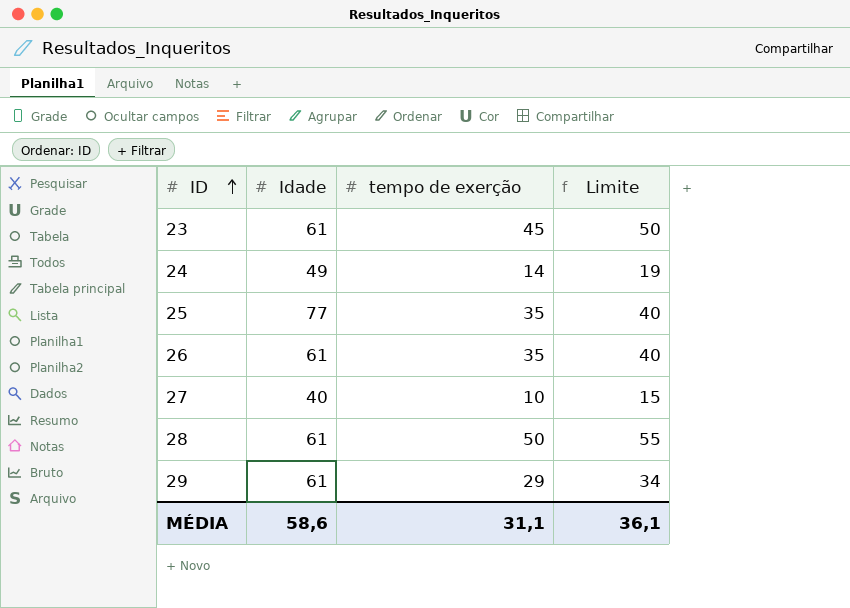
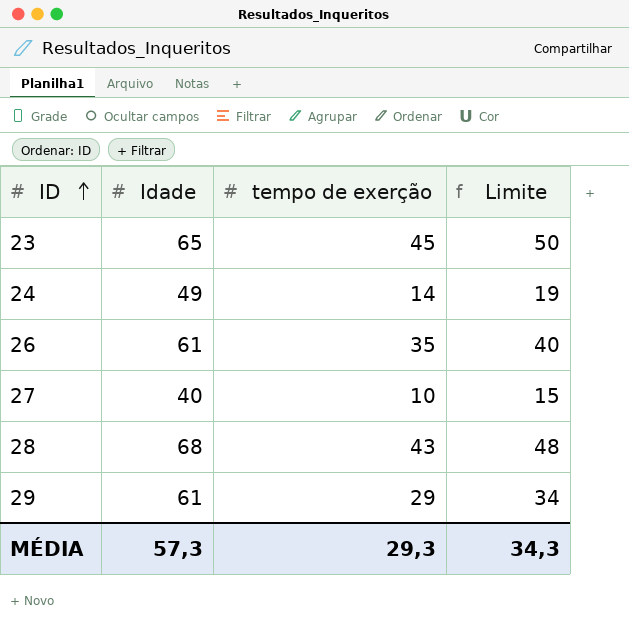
row 25: 77 | 35 | 40 -> none
23 | Idade: 61 -> 65
28 | Idade: 61 -> 68
28 | tempo de exerção: 50 -> 43
28 | Limite: 55 -> 48
MÉDIA | Idade: 58,6 -> 57,3
MÉDIA | tempo de exerção: 31,1 -> 29,3
MÉDIA | Limite: 36,1 -> 34,3

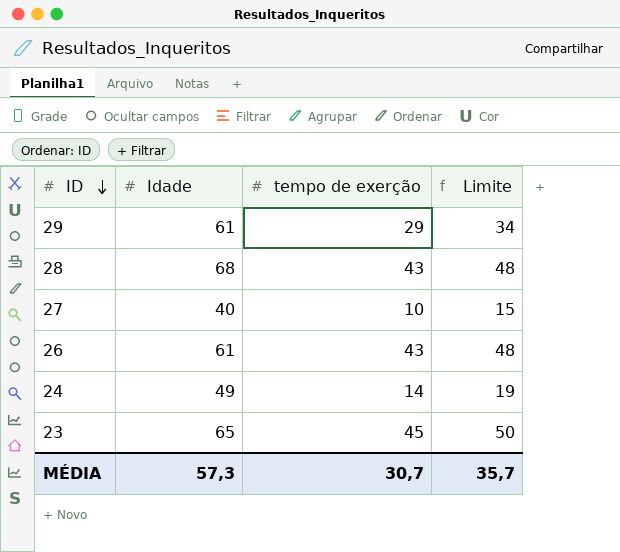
row order: ID ascending -> ID descending
26 | tempo de exerção: 35 -> 43
26 | Limite: 40 -> 48
MÉDIA | tempo de exerção: 29,3 -> 30,7
MÉDIA | Limite: 34,3 -> 35,7

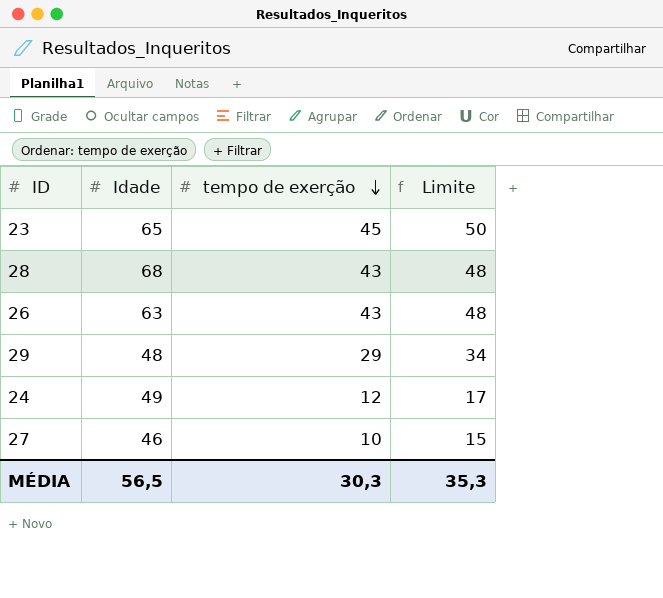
row order: ID descending -> tempo de exerção descending
26 | Idade: 61 -> 63
29 | Idade: 61 -> 48
24 | tempo de exerção: 14 -> 12
24 | Limite: 19 -> 17
27 | Idade: 40 -> 46
MÉDIA | Idade: 57,3 -> 56,5
MÉDIA | tempo de exerção: 30,7 -> 30,3
MÉDIA | Limite: 35,7 -> 35,3

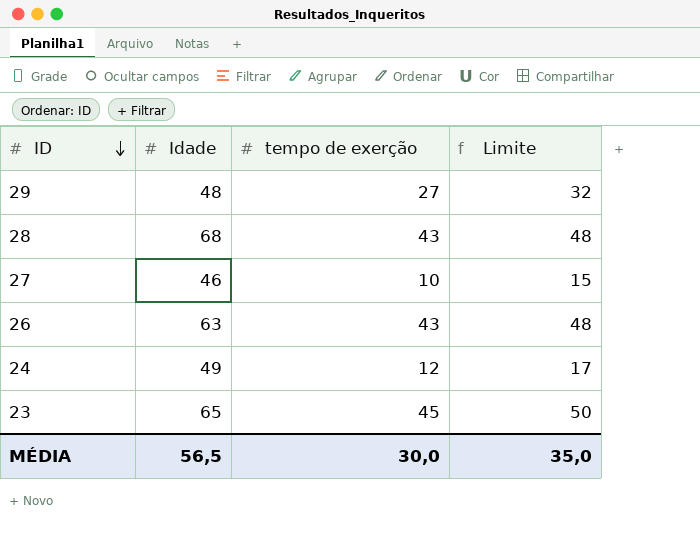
row order: tempo de exerção descending -> ID descending
29 | tempo de exerção: 29 -> 27
29 | Limite: 34 -> 32
MÉDIA | tempo de exerção: 30,3 -> 30,0
MÉDIA | Limite: 35,3 -> 35,0

